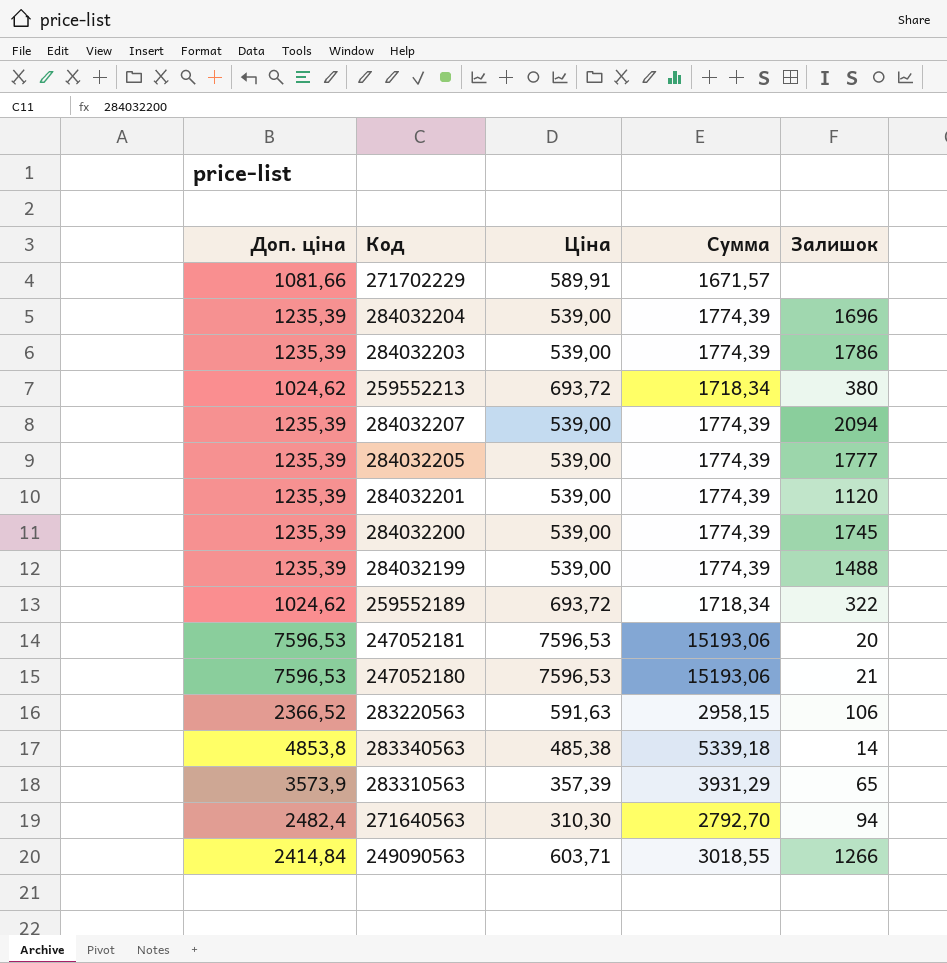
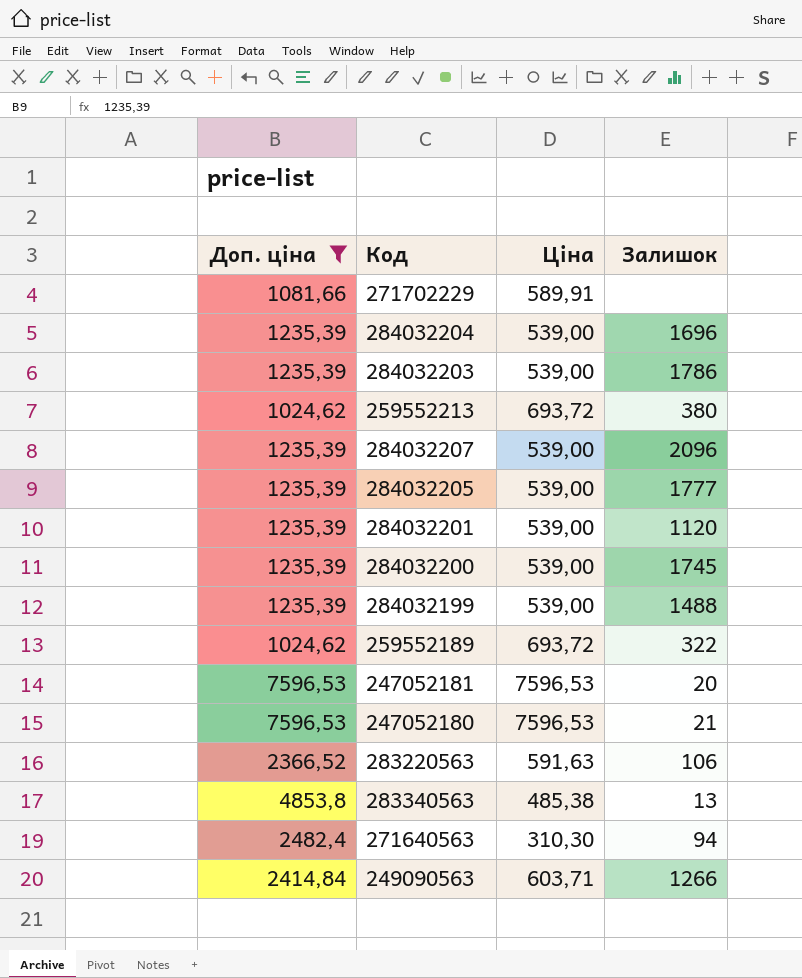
filter: none -> Доп. ціна != 3573,9
column Сумма | formula: [Доп. ціна] + [Ціна] -> none
284032207 | Залишок: 2094 -> 2096
283340563 | Залишок: 14 -> 13

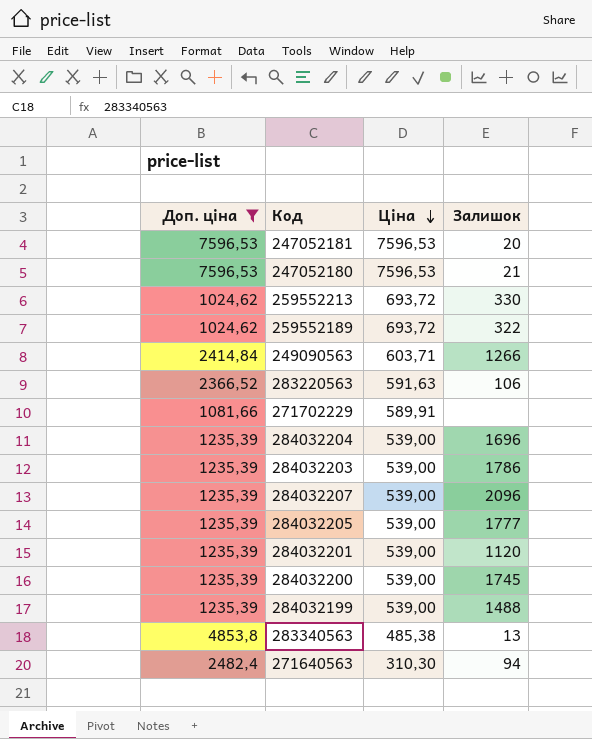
row order: none -> Ціна descending
259552213 | Залишок: 380 -> 330

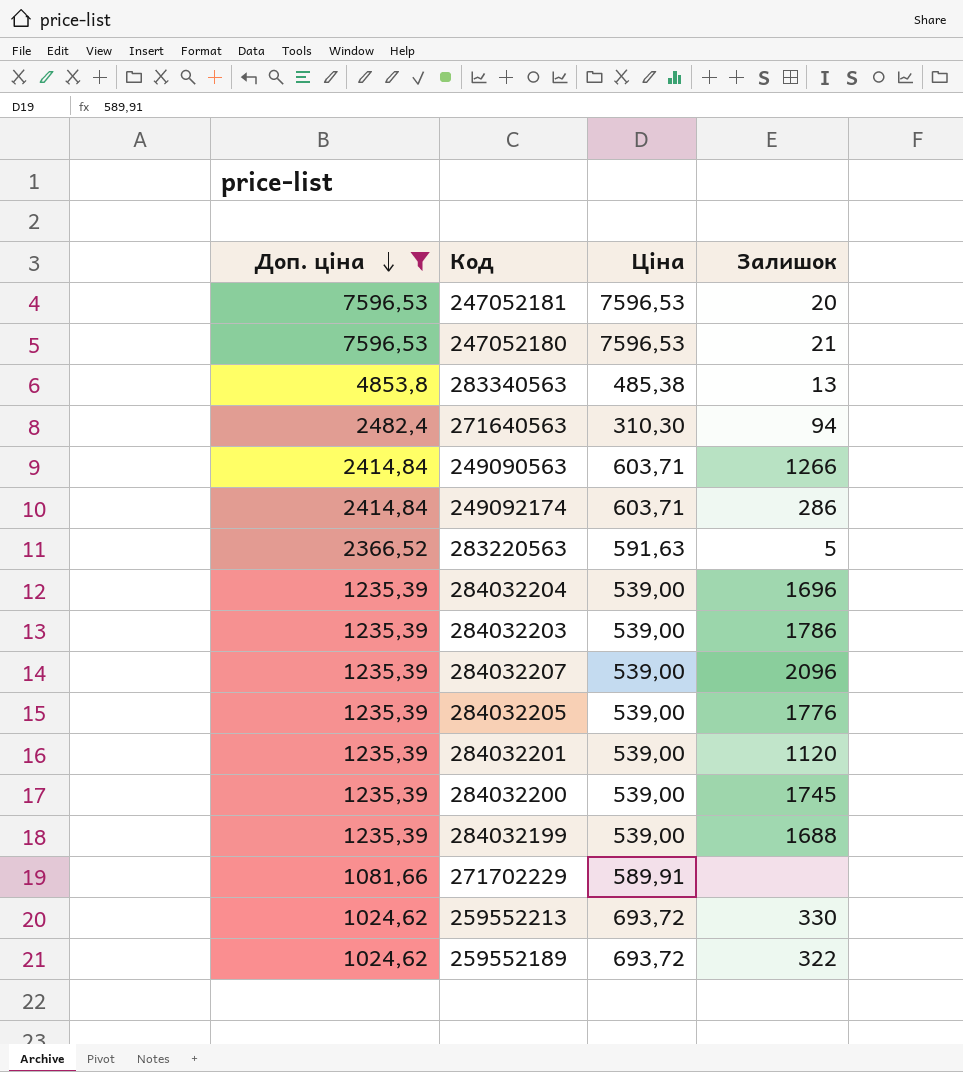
row order: Ціна descending -> Доп. ціна descending
row 249092174: none -> 2414,84 | 603,71 | 286
283220563 | Залишок: 106 -> 5
284032205 | Залишок: 1777 -> 1776
284032199 | Залишок: 1488 -> 1688

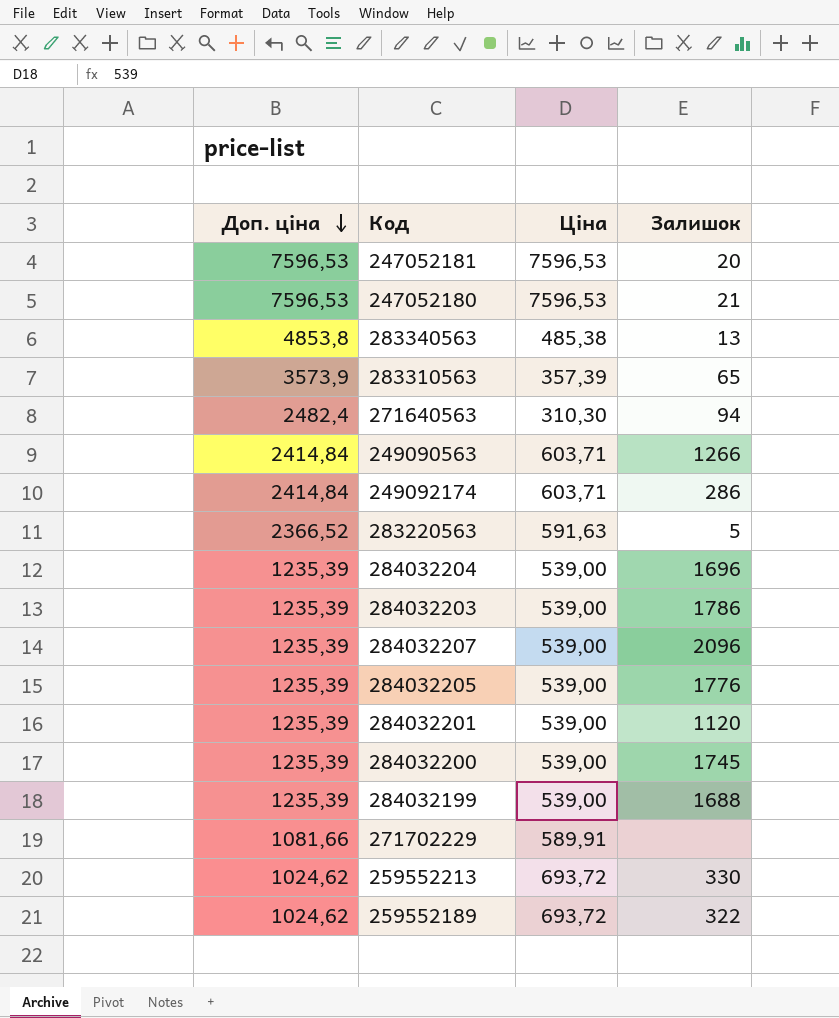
filter: Доп. ціна != 3573,9 -> none

